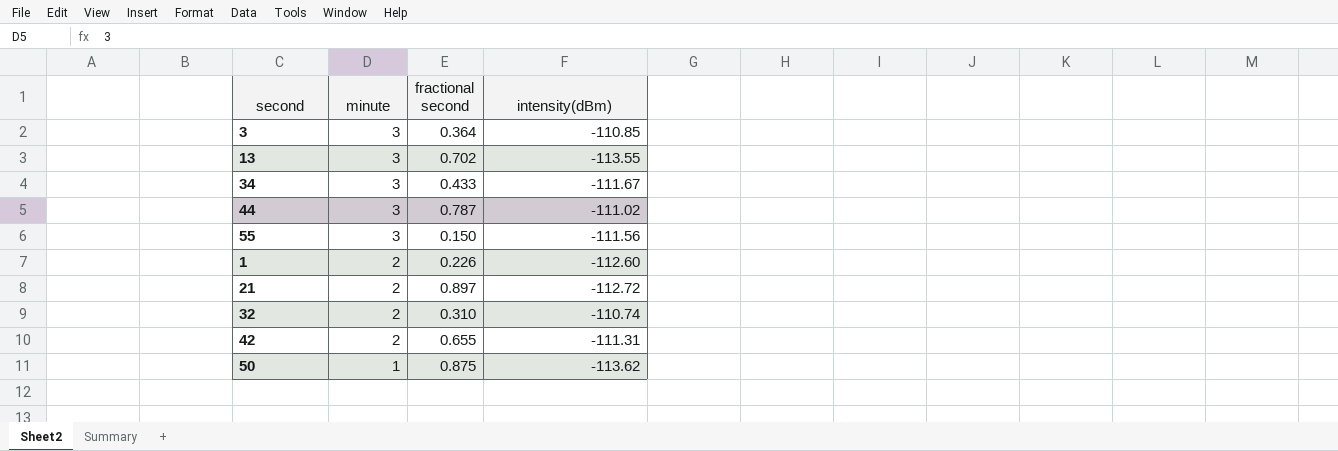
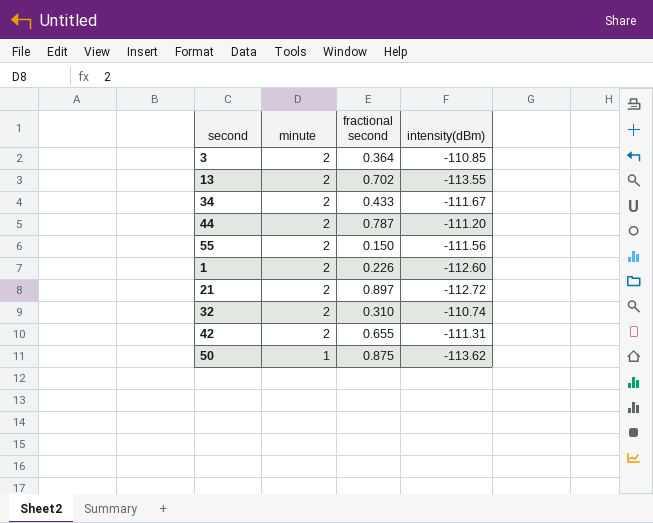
3 | minute: 3 -> 2
13 | minute: 3 -> 2
34 | minute: 3 -> 2
44 | minute: 3 -> 2
44 | intensity(dBm): -111.02 -> -111.20
55 | minute: 3 -> 2

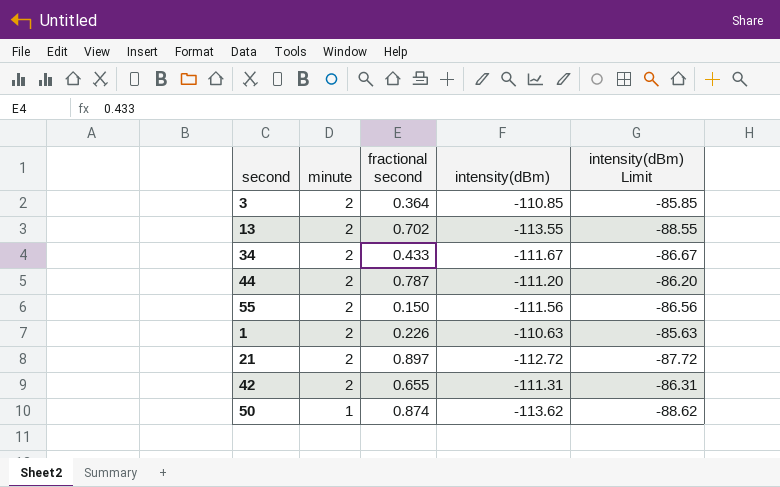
column intensity(dBm) Limit | formula: none -> [intensity(dBm)] + 25
row 32: 2 | 0.310 | -110.74 -> none
1 | intensity(dBm): -112.60 -> -110.63
50 | fractional second: 0.875 -> 0.874

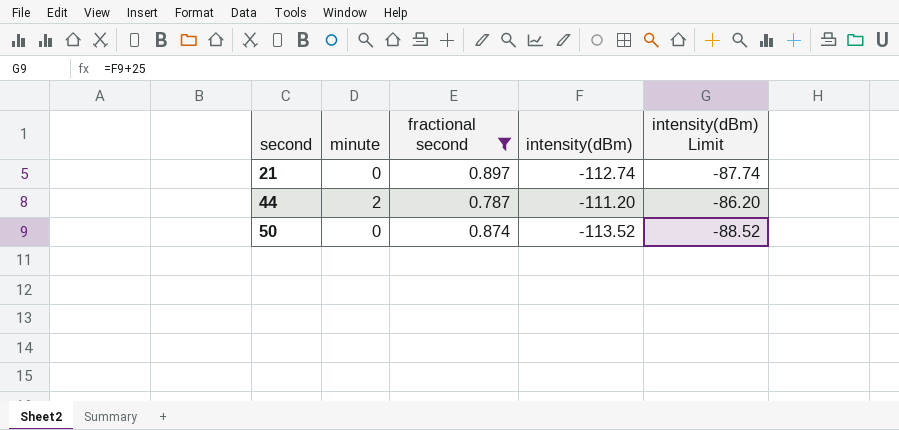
filter: none -> fractional second >= 0.787
row order: minute descending -> second ascending
21 | minute: 2 -> 0
21 | intensity(dBm): -112.72 -> -112.74
21 | intensity(dBm) Limit: -87.72 -> -87.74
50 | minute: 1 -> 0
50 | intensity(dBm): -113.62 -> -113.52
50 | intensity(dBm) Limit: -88.62 -> -88.52

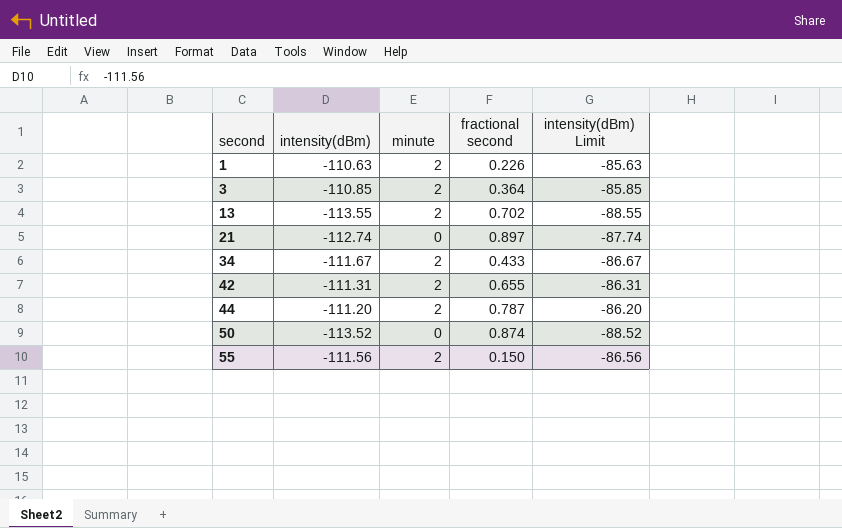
filter: fractional second >= 0.787 -> none
column intensity(dBm) | position: 4 -> 2

